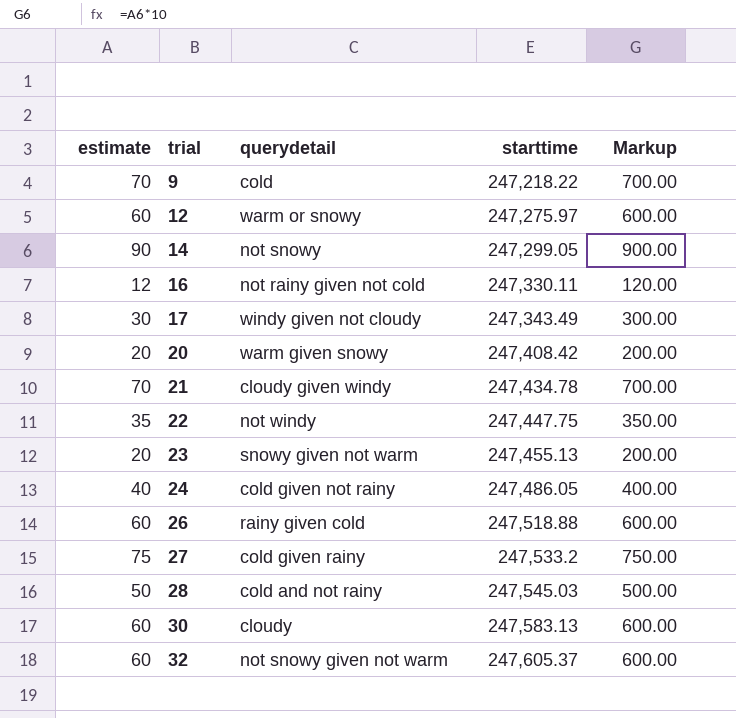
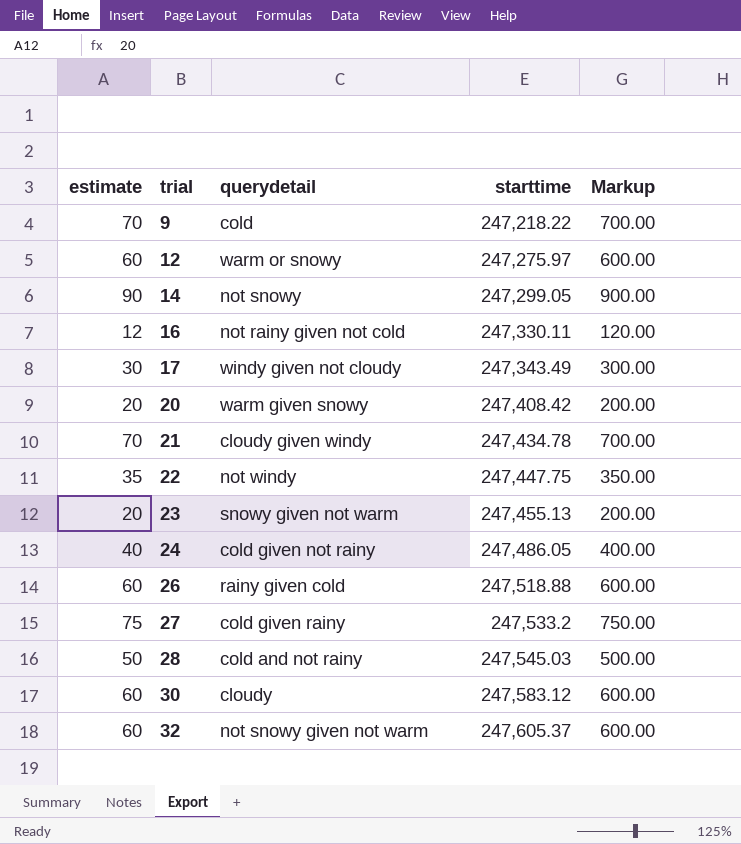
30 | starttime: 247,583.13 -> 247,583.12

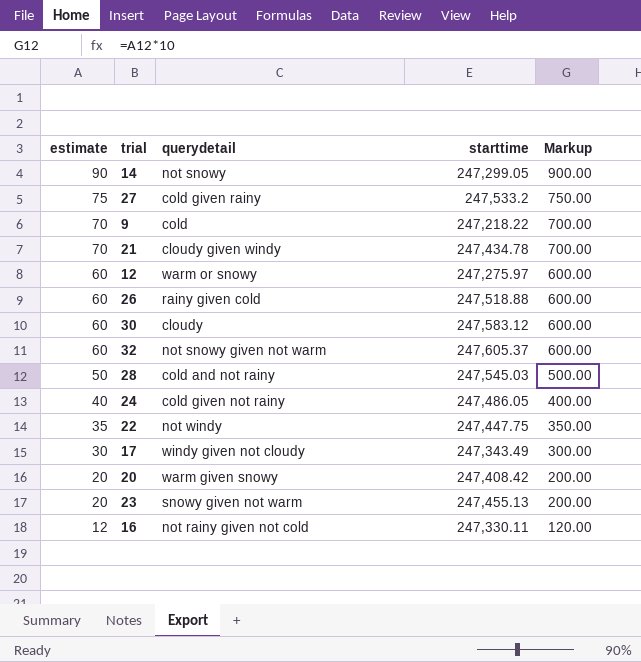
row order: trial ascending -> estimate descending

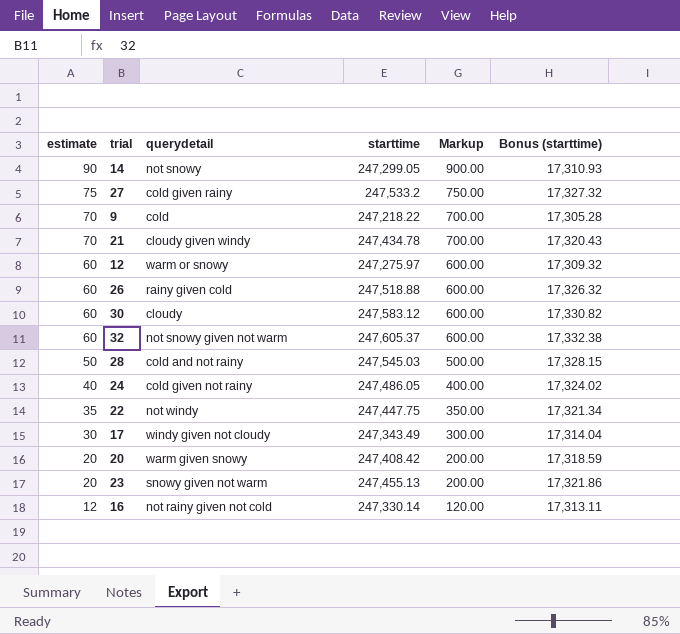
column Bonus (starttime) | formula: none -> [starttime] * 0.07
16 | starttime: 247,330.11 -> 247,330.14

